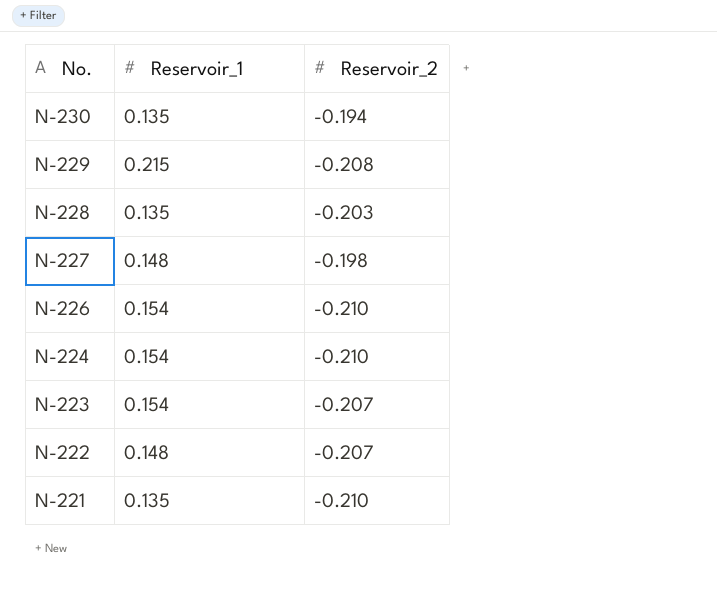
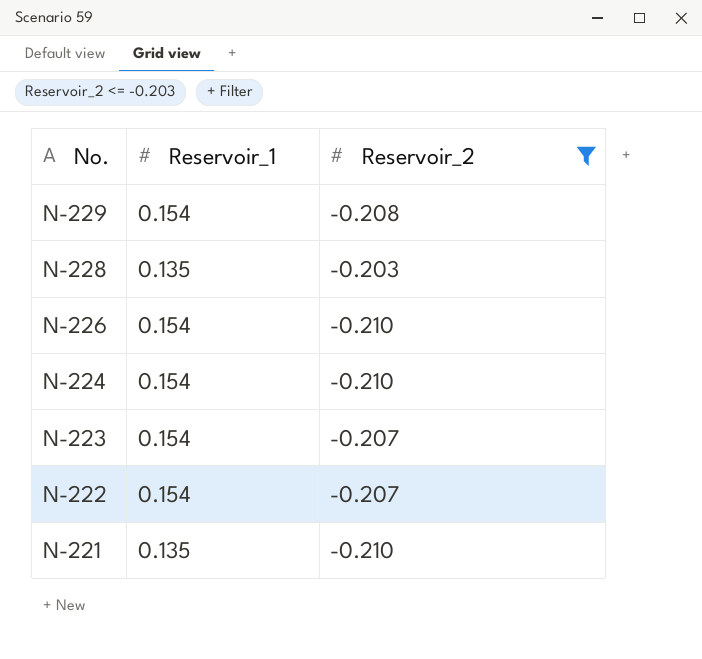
filter: none -> Reservoir_2 <= -0.203
N-229 | Reservoir_1: 0.215 -> 0.154
N-222 | Reservoir_1: 0.148 -> 0.154

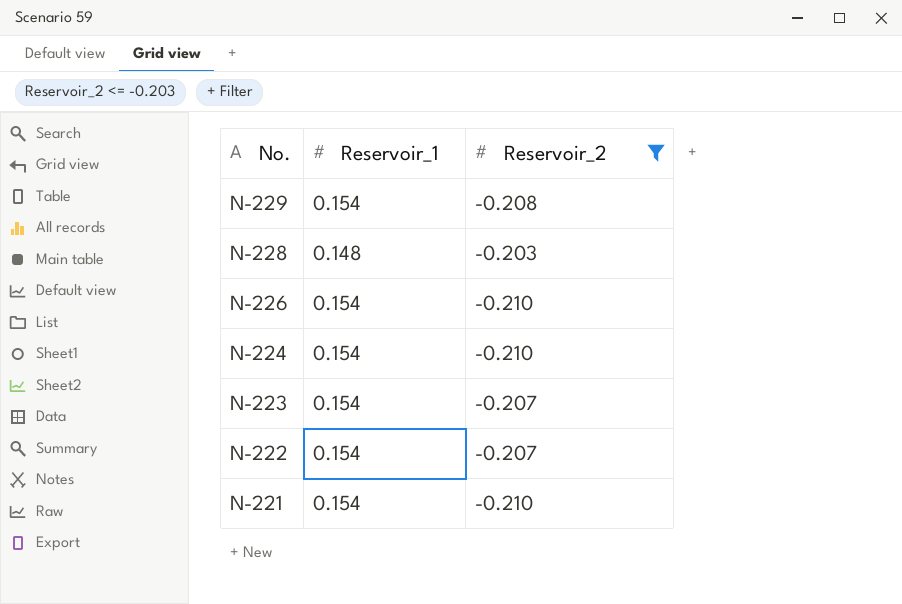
N-228 | Reservoir_1: 0.135 -> 0.148
N-221 | Reservoir_1: 0.135 -> 0.154

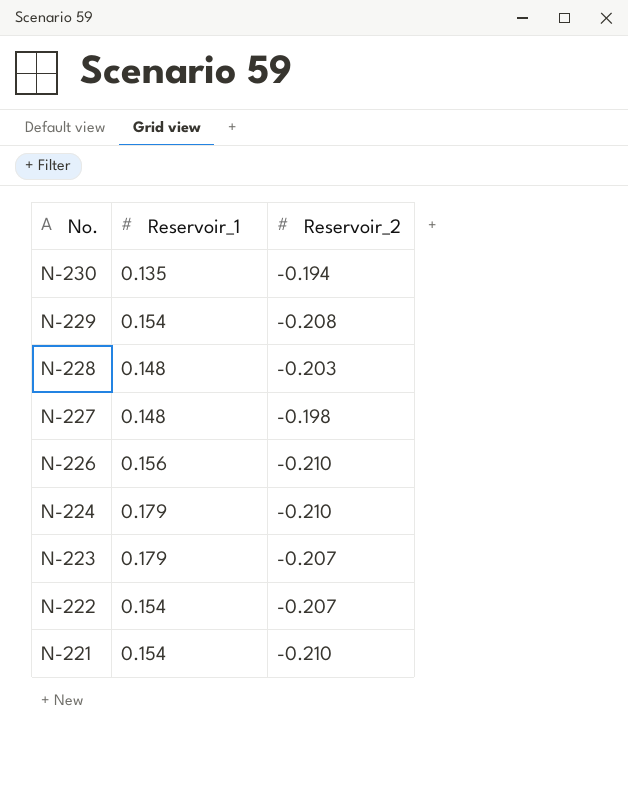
filter: Reservoir_2 <= -0.203 -> none
N-226 | Reservoir_1: 0.154 -> 0.156
N-224 | Reservoir_1: 0.154 -> 0.179
N-223 | Reservoir_1: 0.154 -> 0.179

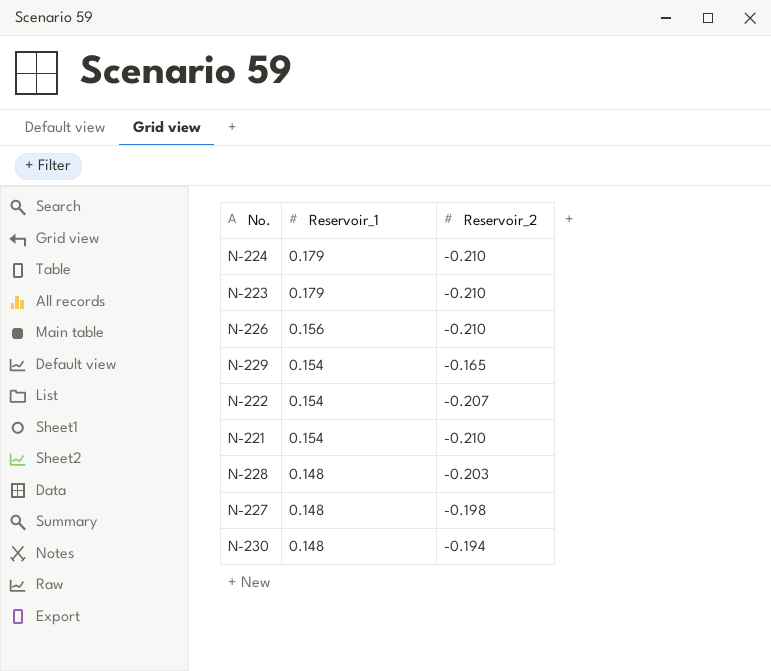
row order: No. descending -> Reservoir_1 descending
N-223 | Reservoir_2: -0.207 -> -0.210
N-229 | Reservoir_2: -0.208 -> -0.165
N-230 | Reservoir_1: 0.135 -> 0.148

